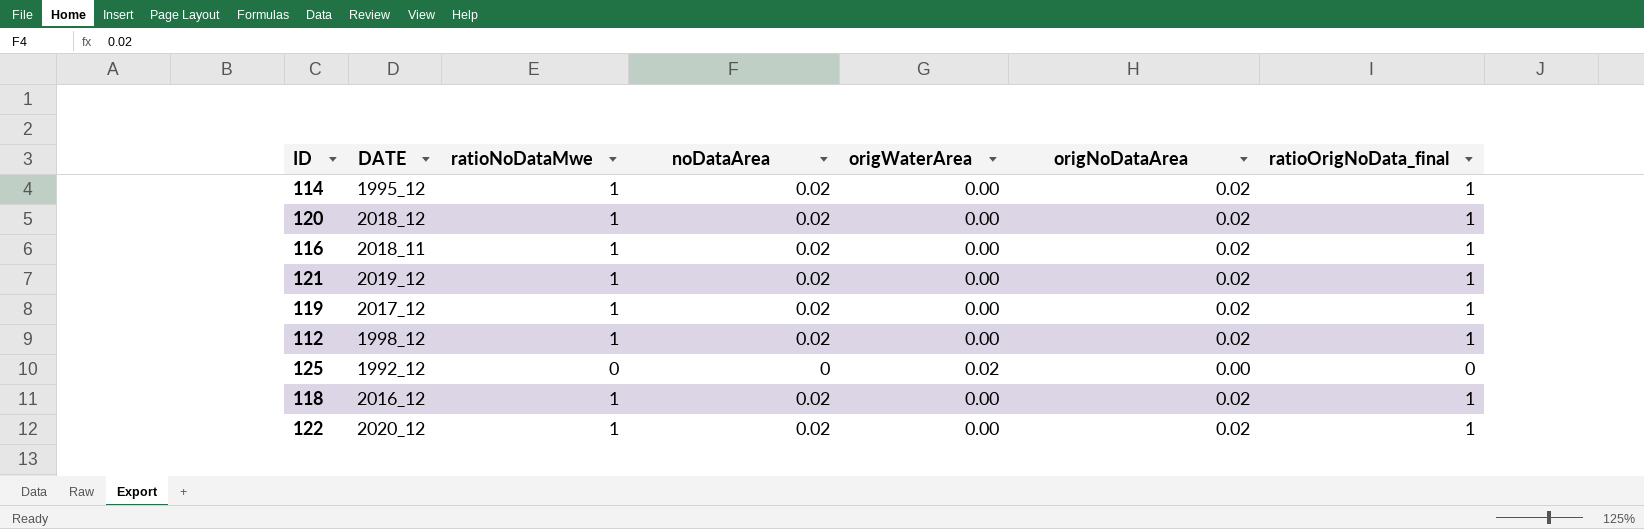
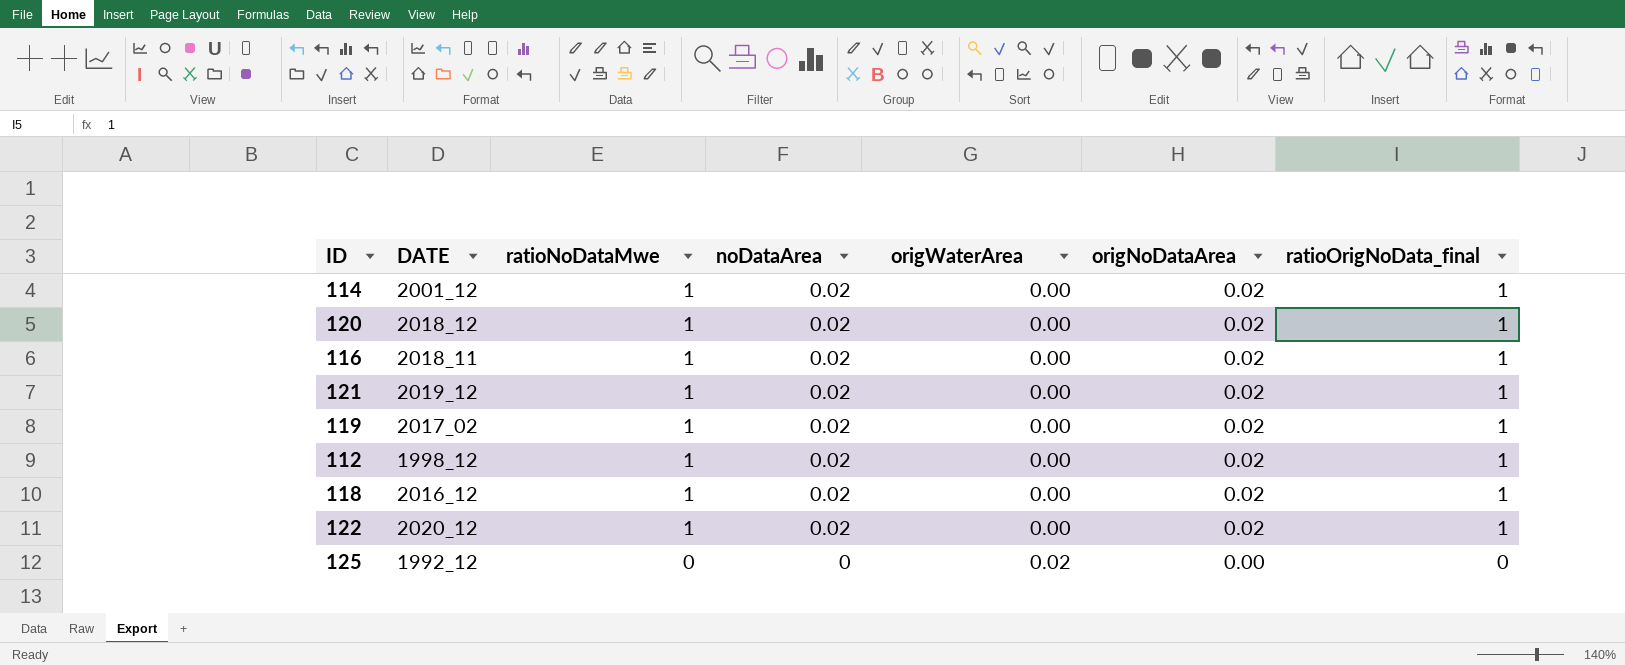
row order: none -> ratioNoDataMwe descending
114 | DATE: 1995_12 -> 2001_12
119 | DATE: 2017_12 -> 2017_02

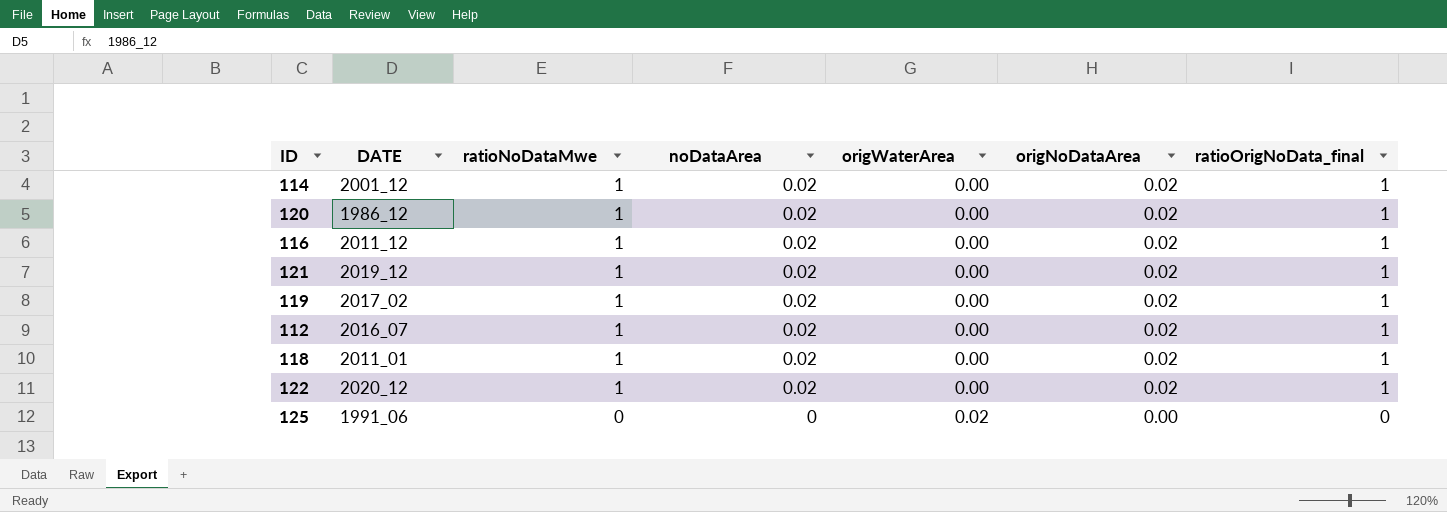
120 | DATE: 2018_12 -> 1986_12
116 | DATE: 2018_11 -> 2011_12
112 | DATE: 1998_12 -> 2016_07
118 | DATE: 2016_12 -> 2011_01
125 | DATE: 1992_12 -> 1991_06

